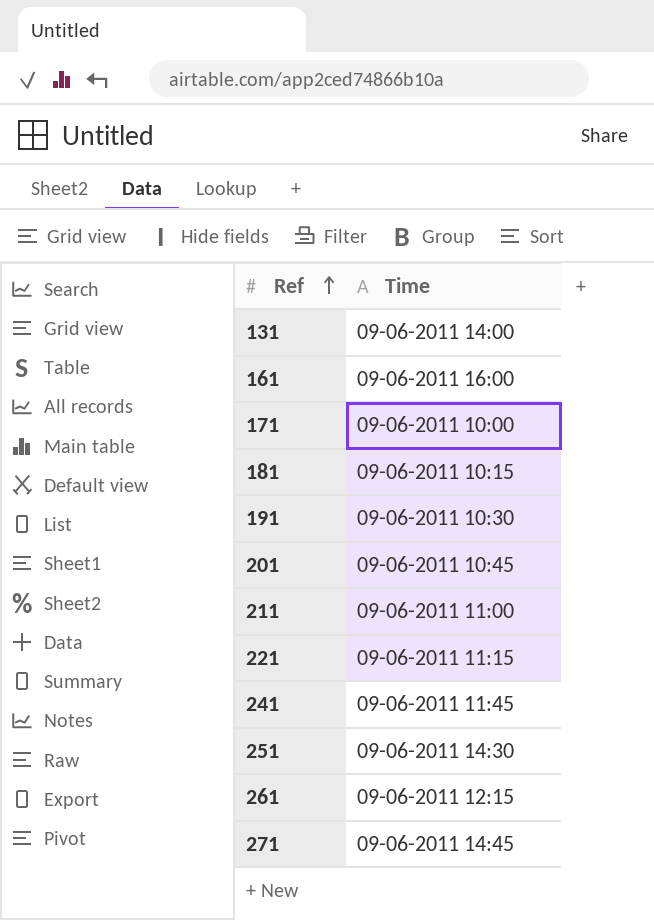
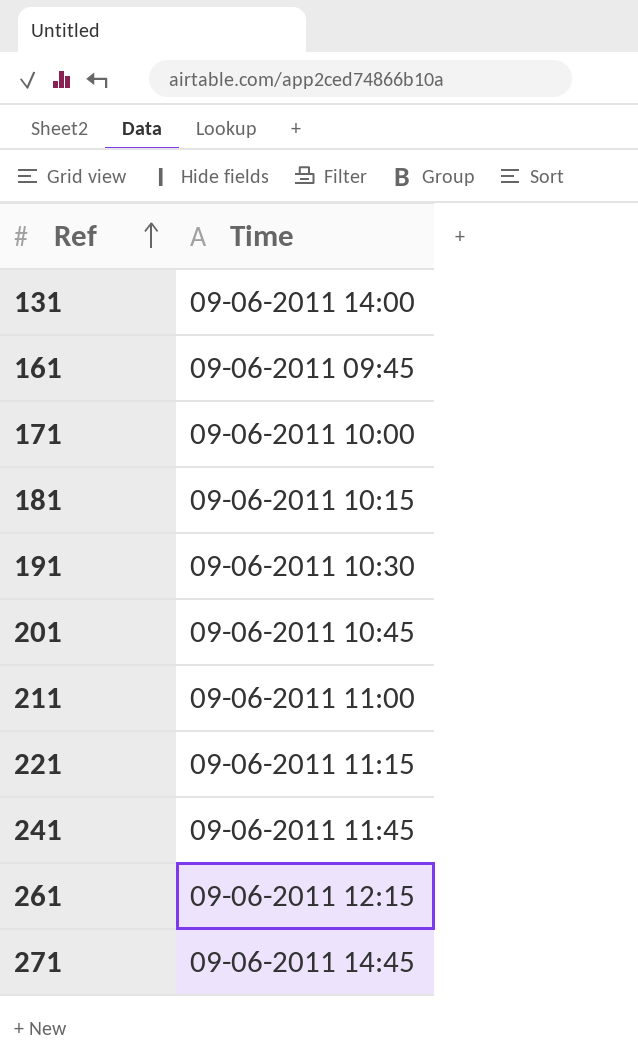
row 251: 09-06-2011 14:30 -> none
161 | Time: 09-06-2011 16:00 -> 09-06-2011 09:45

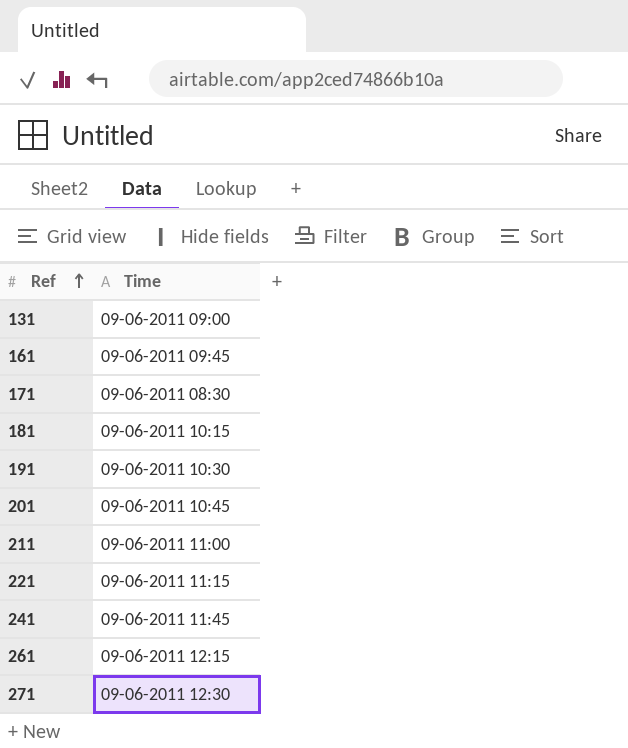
131 | Time: 09-06-2011 14:00 -> 09-06-2011 09:00
171 | Time: 09-06-2011 10:00 -> 09-06-2011 08:30
271 | Time: 09-06-2011 14:45 -> 09-06-2011 12:30

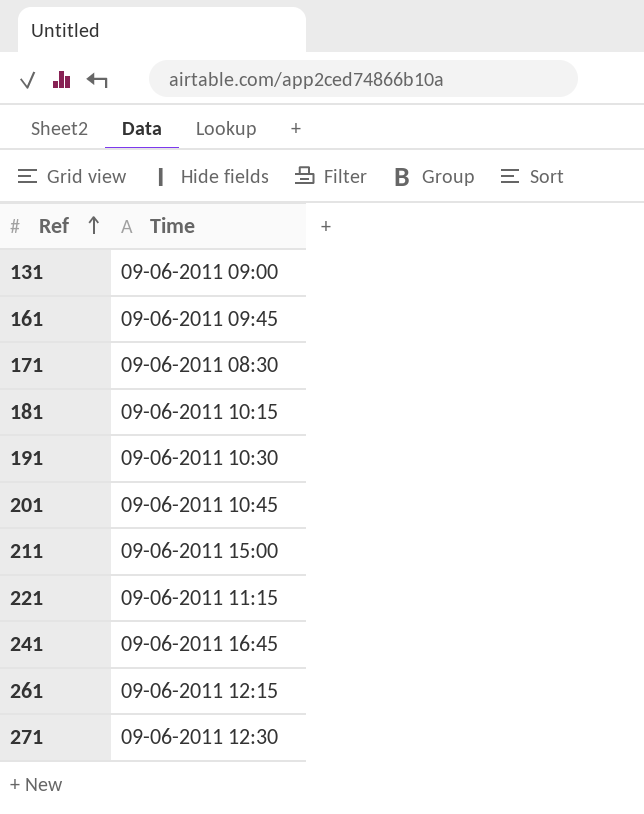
211 | Time: 09-06-2011 11:00 -> 09-06-2011 15:00
241 | Time: 09-06-2011 11:45 -> 09-06-2011 16:45

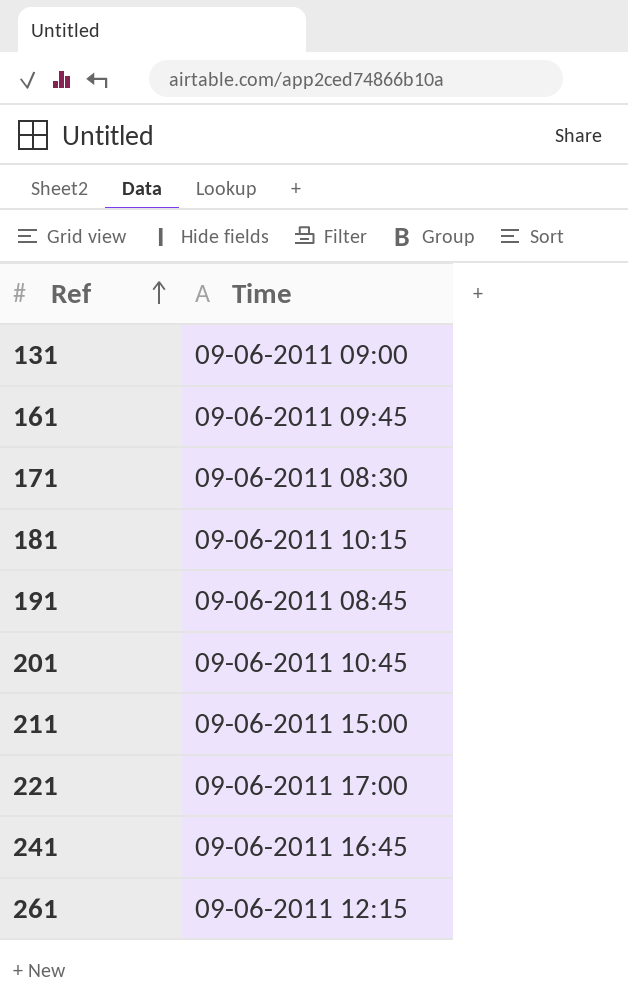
row 271: 09-06-2011 12:30 -> none
191 | Time: 09-06-2011 10:30 -> 09-06-2011 08:45
221 | Time: 09-06-2011 11:15 -> 09-06-2011 17:00

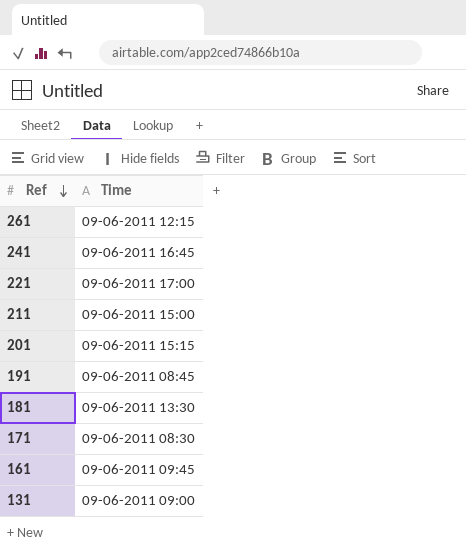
row order: Ref ascending -> Ref descending
201 | Time: 09-06-2011 10:45 -> 09-06-2011 15:15
181 | Time: 09-06-2011 10:15 -> 09-06-2011 13:30

